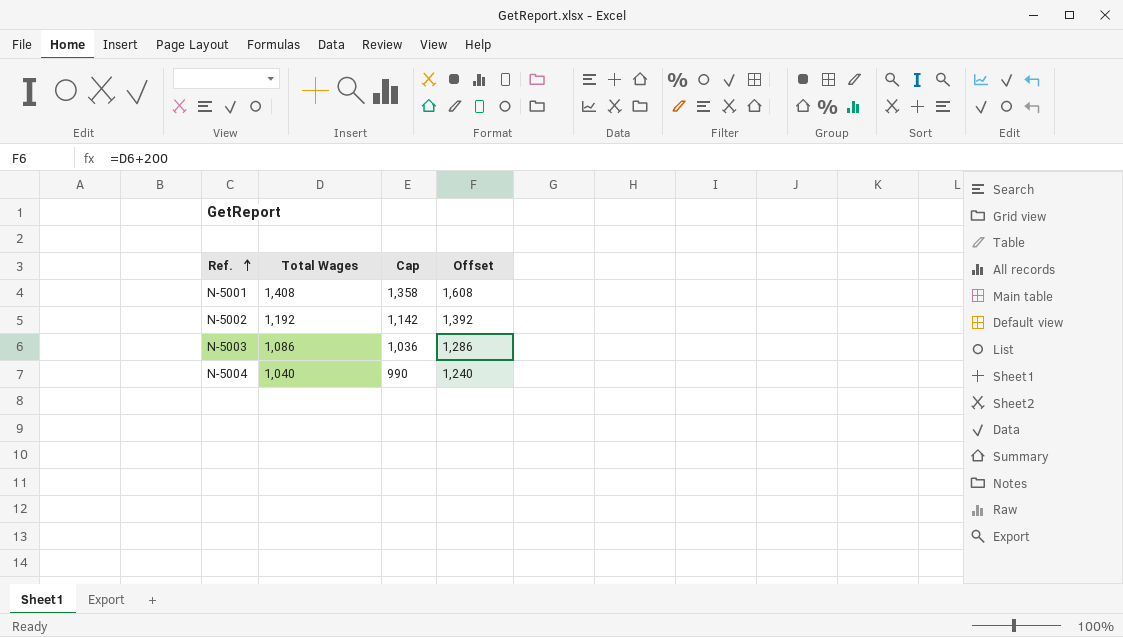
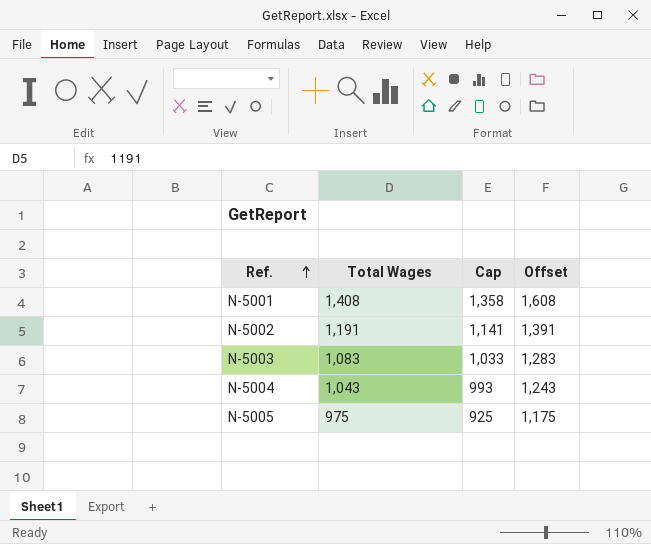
N-5002 | Total Wages: 1,192 -> 1,191
N-5002 | Cap: 1,142 -> 1,141
N-5002 | Offset: 1,392 -> 1,391
N-5003 | Total Wages: 1,086 -> 1,083
N-5003 | Cap: 1,036 -> 1,033
N-5003 | Offset: 1,286 -> 1,283
N-5004 | Total Wages: 1,040 -> 1,043
N-5004 | Cap: 990 -> 993
N-5004 | Offset: 1,240 -> 1,243
row N-5005: none -> 975 | 925 | 1,175

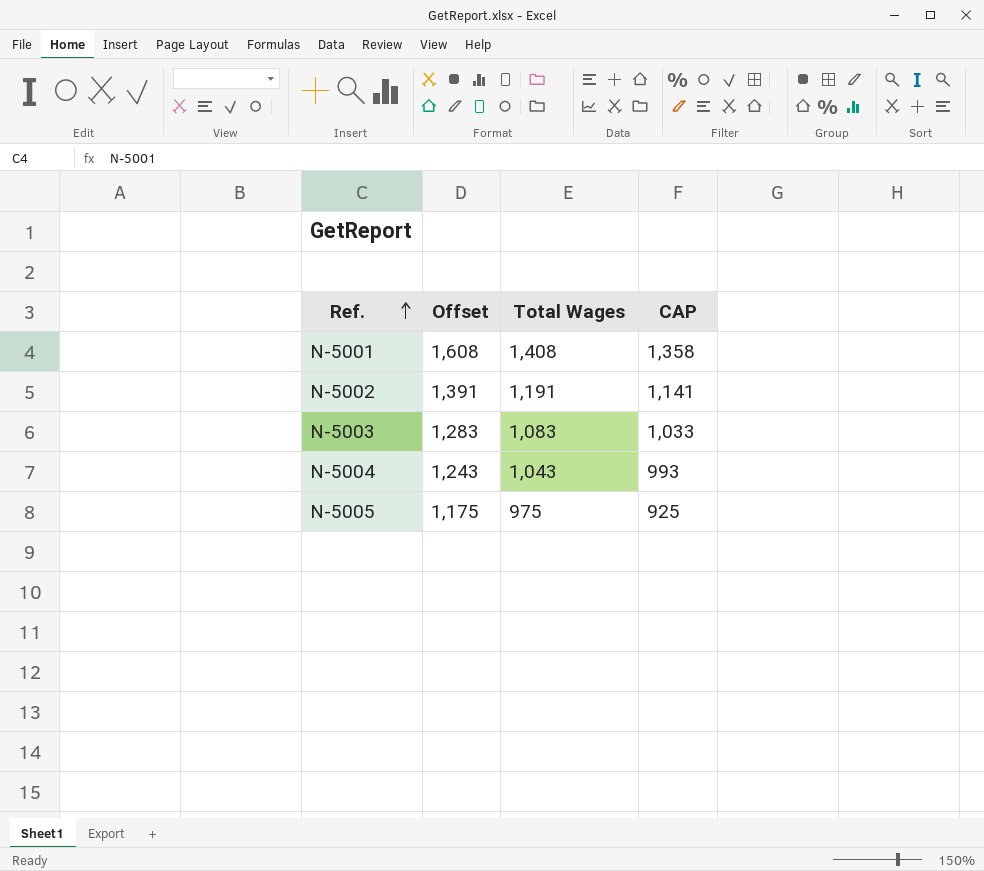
column Offset | position: 4 -> 2
column name: Cap -> CAP

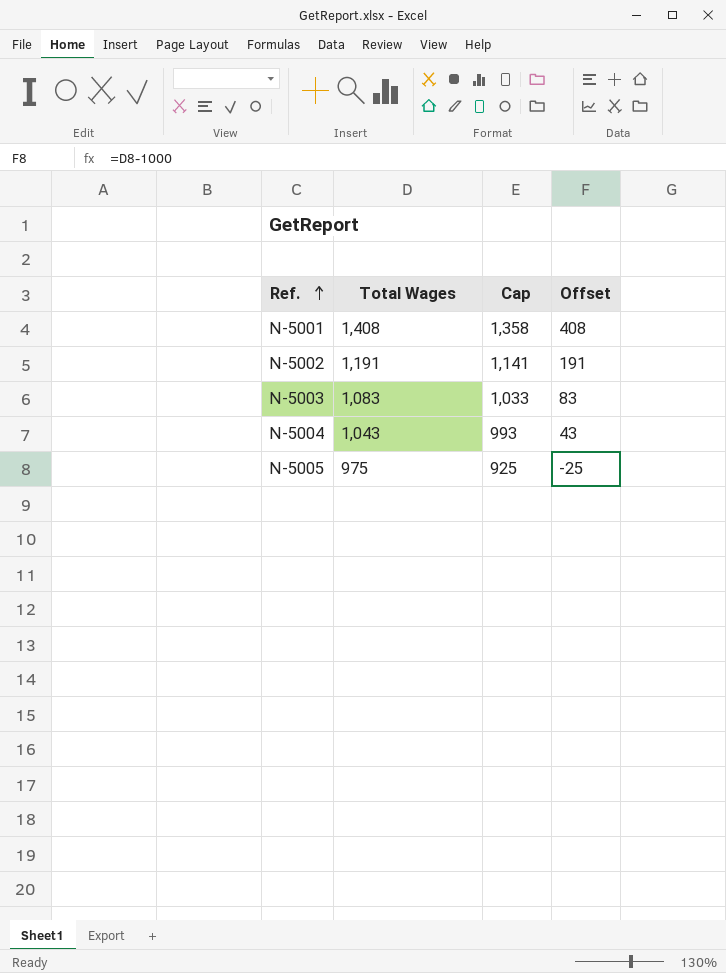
column name: CAP -> Cap
column Offset | formula: [Total Wages] + 200 -> [Total Wages] - 1000
column Offset | position: 2 -> 4

